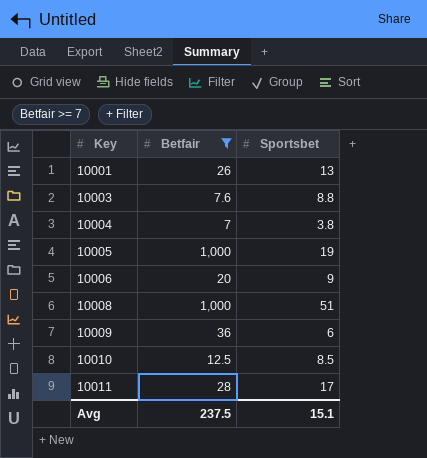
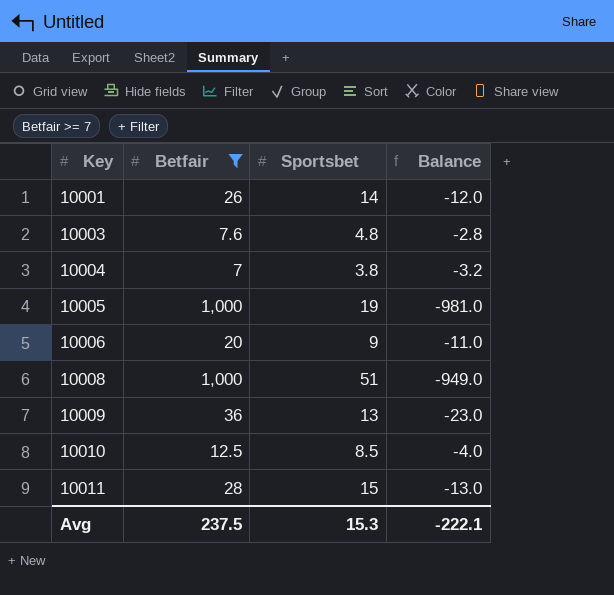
column Balance | formula: none -> [Sportsbet] - [Betfair]
10001 | Sportsbet: 13 -> 14
10003 | Sportsbet: 8.8 -> 4.8
10009 | Sportsbet: 6 -> 13
10011 | Sportsbet: 17 -> 15
Avg | Sportsbet: 15.1 -> 15.3

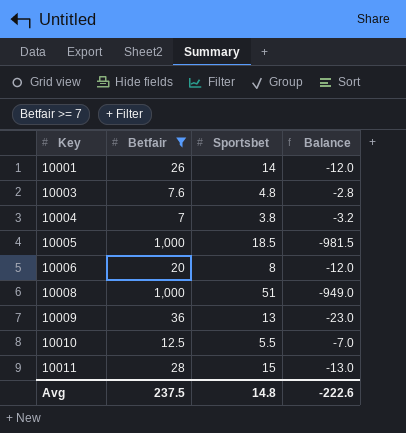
10005 | Sportsbet: 19 -> 18.5
10005 | Balance: -981.0 -> -981.5
10006 | Sportsbet: 9 -> 8
10006 | Balance: -11.0 -> -12.0
10010 | Sportsbet: 8.5 -> 5.5
10010 | Balance: -4.0 -> -7.0
Avg | Sportsbet: 15.3 -> 14.8
Avg | Balance: -222.1 -> -222.6

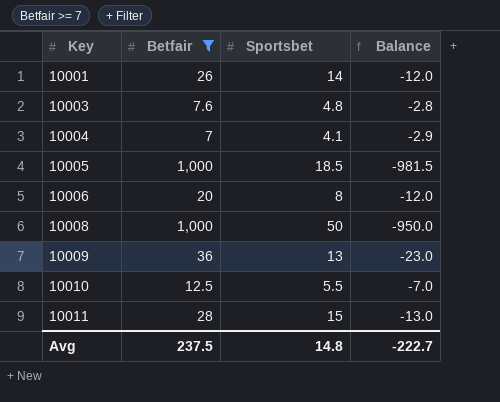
10004 | Sportsbet: 3.8 -> 4.1
10004 | Balance: -3.2 -> -2.9
10008 | Sportsbet: 51 -> 50
10008 | Balance: -949.0 -> -950.0
Avg | Balance: -222.6 -> -222.7

